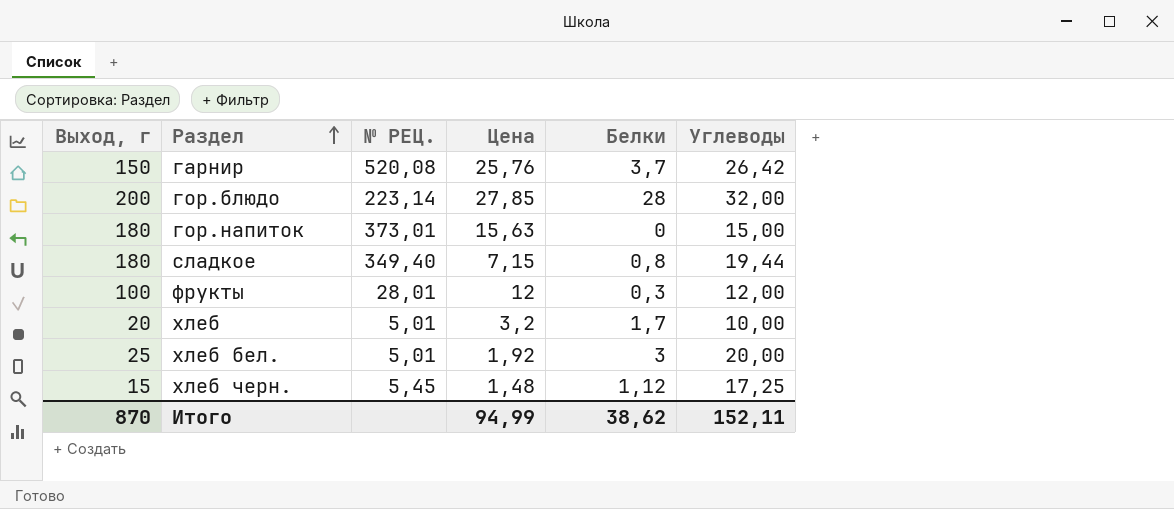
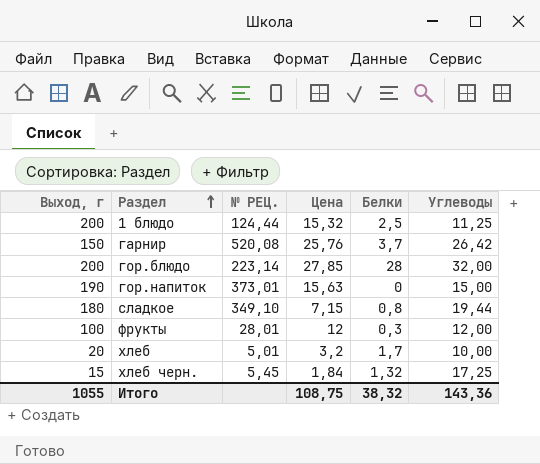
row хлеб бел.: 25 | 5,01 | 1,92 | 3 | 20,00 -> none
row 1 блюдо: none -> 200 | 124,44 | 15,32 | 2,5 | 11,25
гор.напиток | Выход, г: 180 -> 190
сладкое | № РЕЦ.: 349,40 -> 349,10
хлеб черн. | Цена: 1,48 -> 1,84
хлеб черн. | Белки: 1,12 -> 1,32
Итого | Выход, г: 870 -> 1055
Итого | Цена: 94,99 -> 108,75
Итого | Белки: 38,62 -> 38,32
Итого | Углеводы: 152,11 -> 143,36

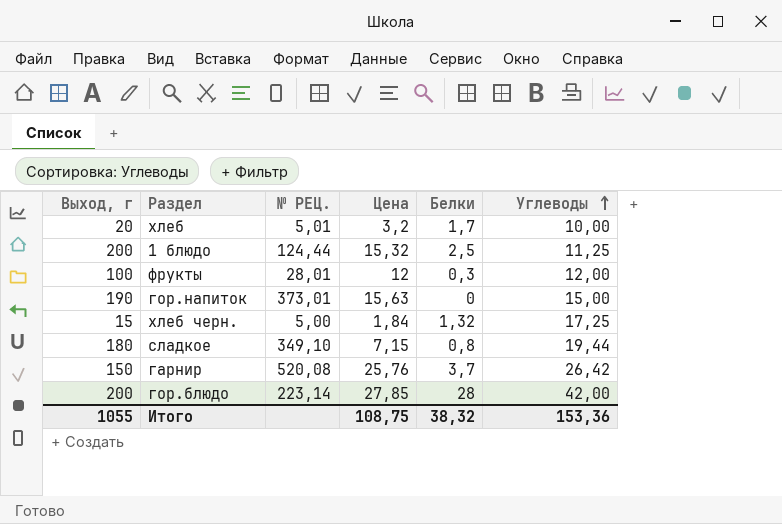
row order: Раздел ascending -> Углеводы ascending
хлеб черн. | № РЕЦ.: 5,45 -> 5,00
гор.блюдо | Углеводы: 32,00 -> 42,00
Итого | Углеводы: 143,36 -> 153,36

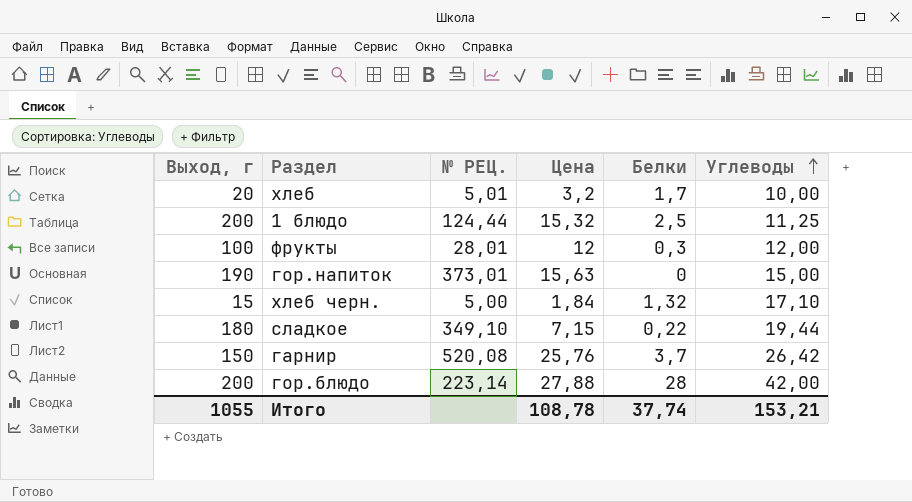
хлеб черн. | Углеводы: 17,25 -> 17,10
сладкое | Белки: 0,8 -> 0,22
гор.блюдо | Цена: 27,85 -> 27,88
Итого | Цена: 108,75 -> 108,78
Итого | Белки: 38,32 -> 37,74
Итого | Углеводы: 153,36 -> 153,21

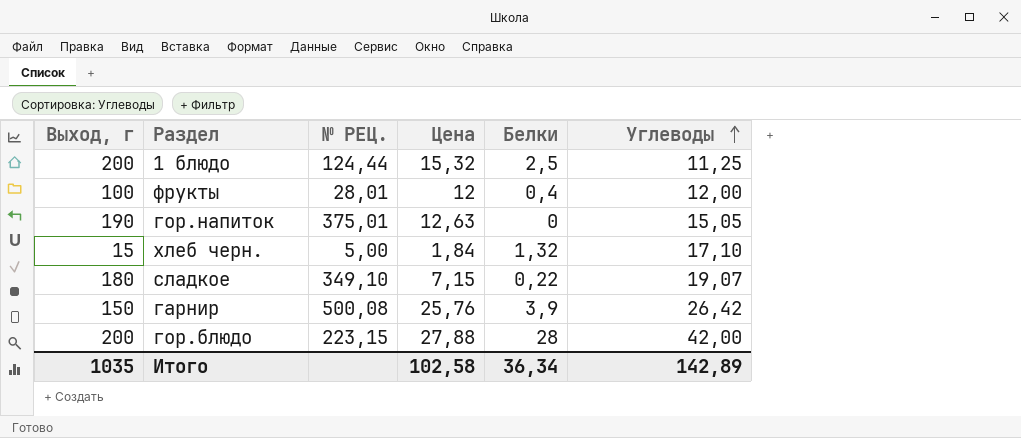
row хлеб: 20 | 5,01 | 3,2 | 1,7 | 10,00 -> none
фрукты | Белки: 0,3 -> 0,4
гор.напиток | № РЕЦ.: 373,01 -> 375,01
гор.напиток | Цена: 15,63 -> 12,63
гор.напиток | Углеводы: 15,00 -> 15,05
сладкое | Углеводы: 19,44 -> 19,07
гарнир | № РЕЦ.: 520,08 -> 500,08
гарнир | Белки: 3,7 -> 3,9
гор.блюдо | № РЕЦ.: 223,14 -> 223,15
Итого | Выход, г: 1055 -> 1035
Итого | Цена: 108,78 -> 102,58
Итого | Белки: 37,74 -> 36,34
Итого | Углеводы: 153,21 -> 142,89

